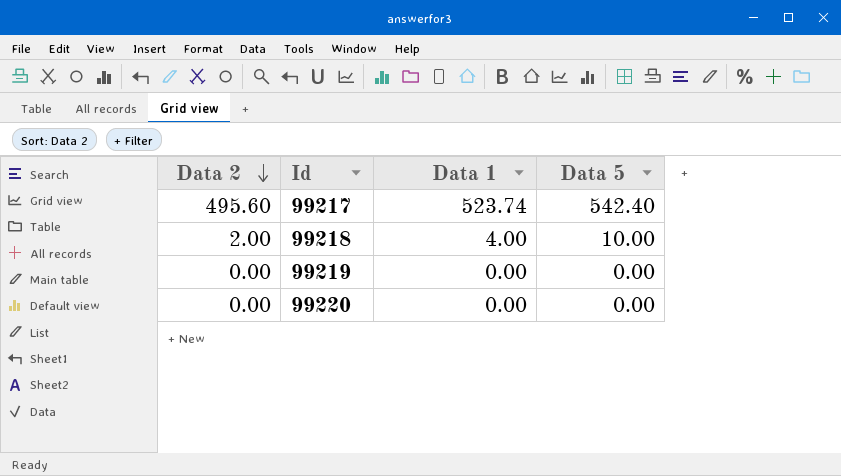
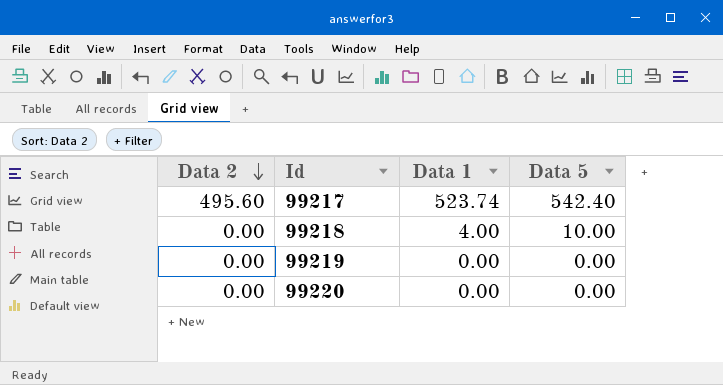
99218 | Data 2: 2.00 -> 0.00

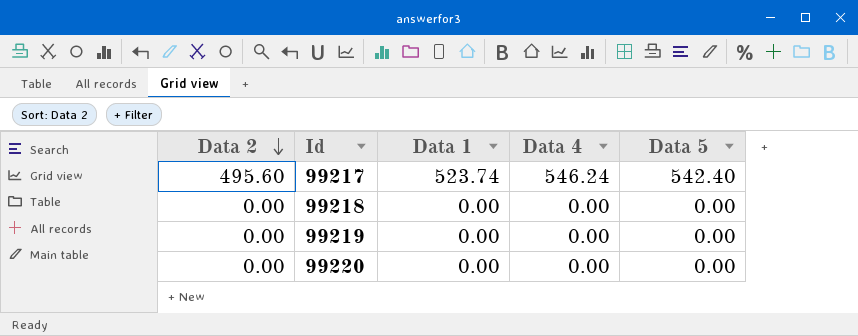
column Data 4 | position: none -> 4
99218 | Data 1: 4.00 -> 0.00
99218 | Data 5: 10.00 -> 0.00

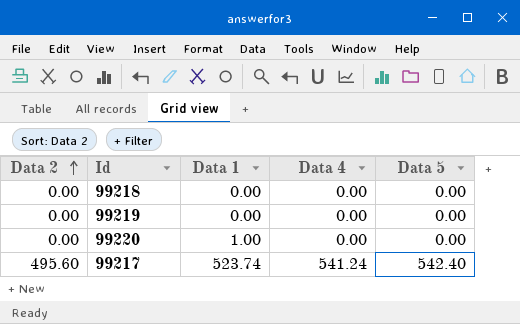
row order: Data 2 descending -> Data 2 ascending
99220 | Data 1: 0.00 -> 1.00
99217 | Data 4: 546.24 -> 541.24

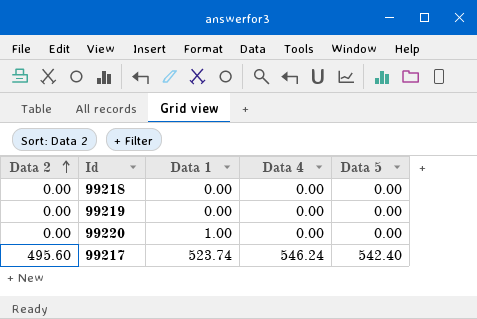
99217 | Data 4: 541.24 -> 546.24

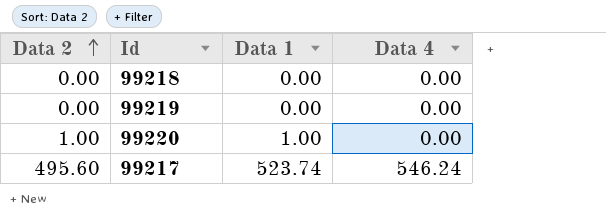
column Data 5 | position: 5 -> none
99220 | Data 2: 0.00 -> 1.00

